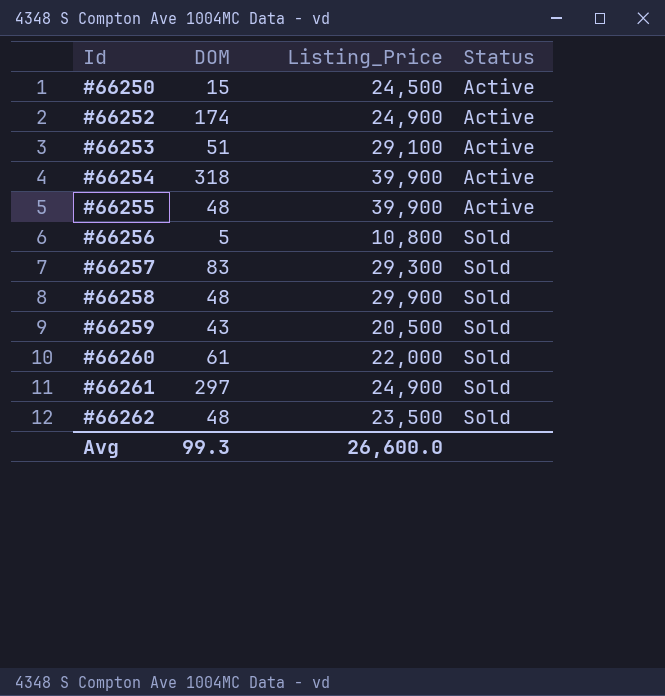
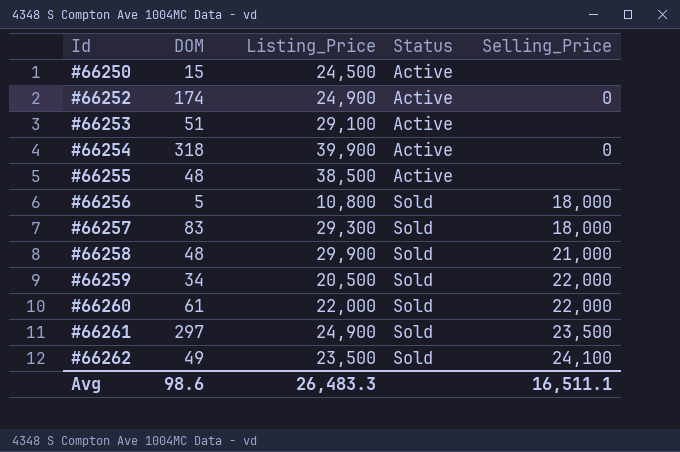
column Selling_Price | position: none -> 5
#66255 | Listing_Price: 39,900 -> 38,500
#66259 | DOM: 43 -> 34
#66262 | DOM: 48 -> 49
Avg | DOM: 99.3 -> 98.6
Avg | Listing_Price: 26,600.0 -> 26,483.3

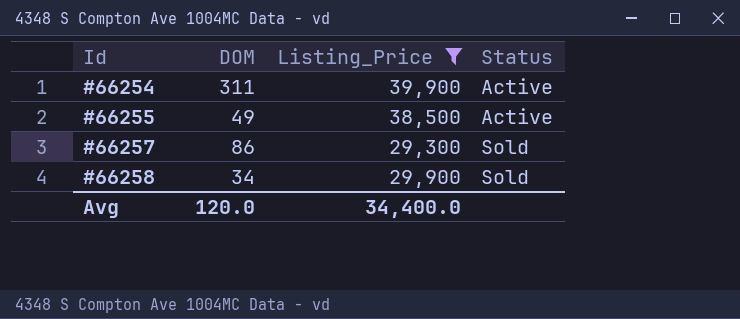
filter: none -> Listing_Price >= 29,300
column Selling_Price | position: 5 -> none
#66254 | DOM: 318 -> 311
#66255 | DOM: 48 -> 49
#66257 | DOM: 83 -> 86
#66258 | DOM: 48 -> 34
Avg | DOM: 98.6 -> 120.0
Avg | Listing_Price: 26,483.3 -> 34,400.0

